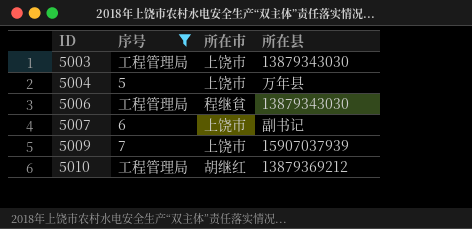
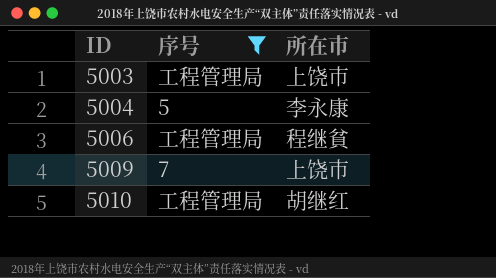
column 所在县 | position: 4 -> none
row 5007: 6 | 上饶市 | 副书记 -> none
5004 | 所在市: 上饶市 -> 李永康

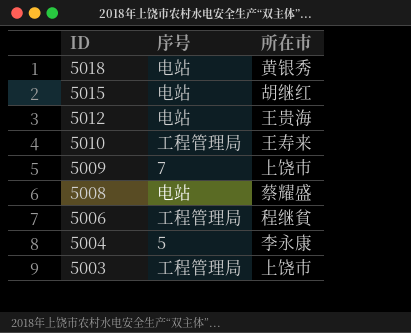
filter: 序号 != 电站 -> none
row order: ID ascending -> ID descending
5010 | 所在市: 胡继红 -> 王寿来

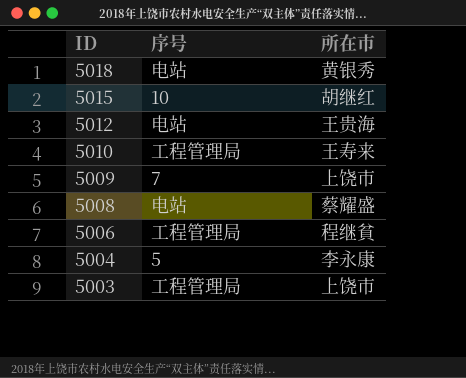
5015 | 序号: 电站 -> 10

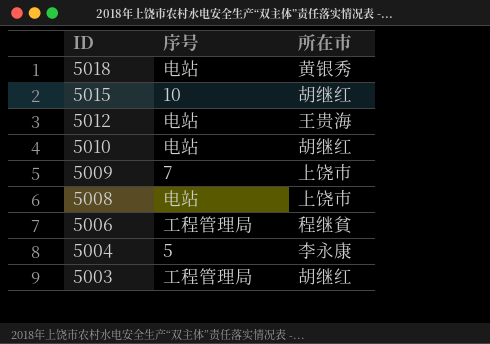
5010 | 序号: 工程管理局 -> 电站
5010 | 所在市: 王寿来 -> 胡继红
5008 | 所在市: 蔡耀盛 -> 上饶市
5003 | 所在市: 上饶市 -> 胡继红

